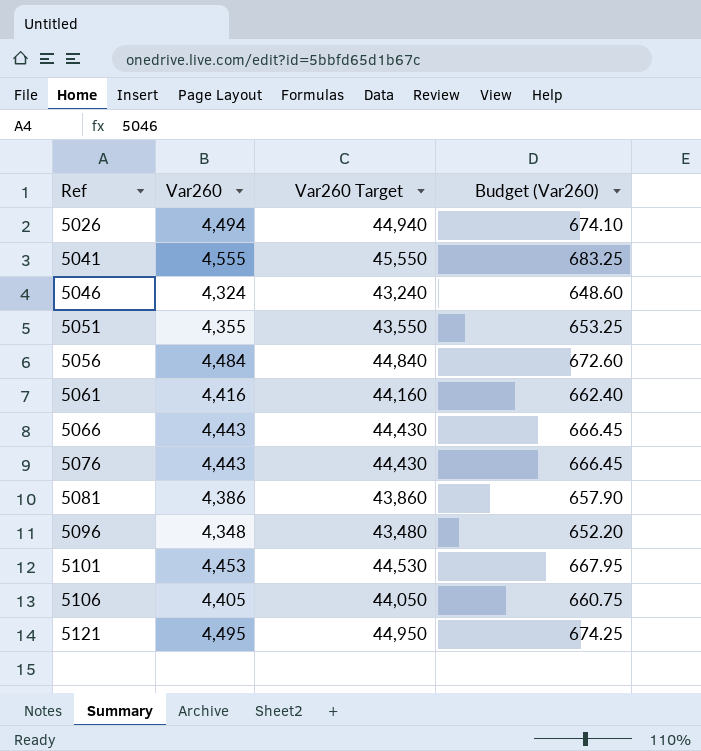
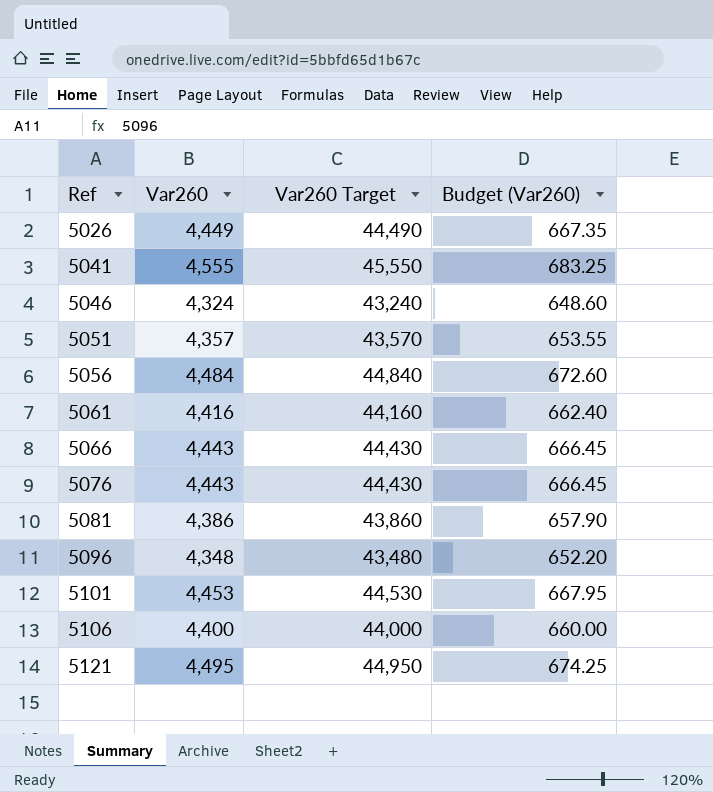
5026 | Var260: 4,494 -> 4,449
5026 | Var260 Target: 44,940 -> 44,490
5026 | Budget (Var260): 674.10 -> 667.35
5051 | Var260: 4,355 -> 4,357
5051 | Var260 Target: 43,550 -> 43,570
5051 | Budget (Var260): 653.25 -> 653.55
5106 | Var260: 4,405 -> 4,400
5106 | Var260 Target: 44,050 -> 44,000
5106 | Budget (Var260): 660.75 -> 660.00

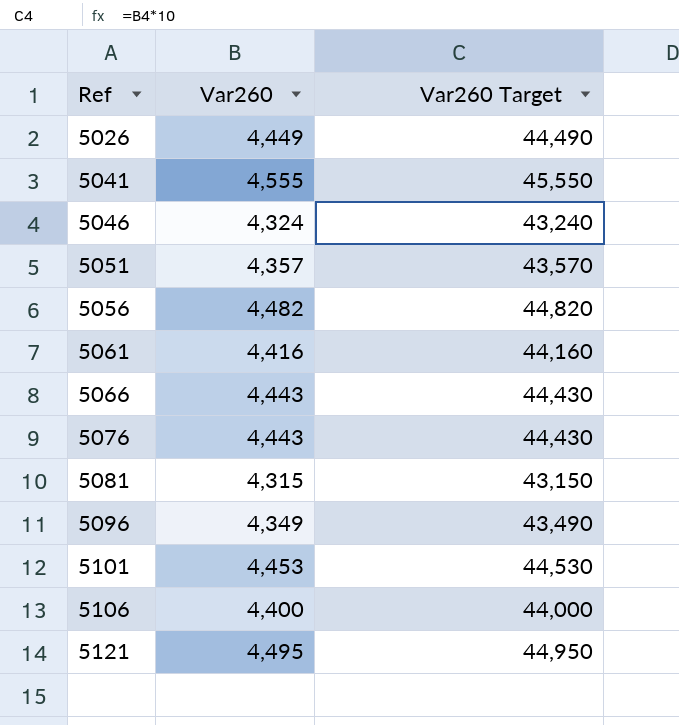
column Budget (Var260) | formula: [Var260] * 0.15 -> none
5056 | Var260: 4,484 -> 4,482
5056 | Var260 Target: 44,840 -> 44,820
5081 | Var260: 4,386 -> 4,315
5081 | Var260 Target: 43,860 -> 43,150
5096 | Var260: 4,348 -> 4,349
5096 | Var260 Target: 43,480 -> 43,490

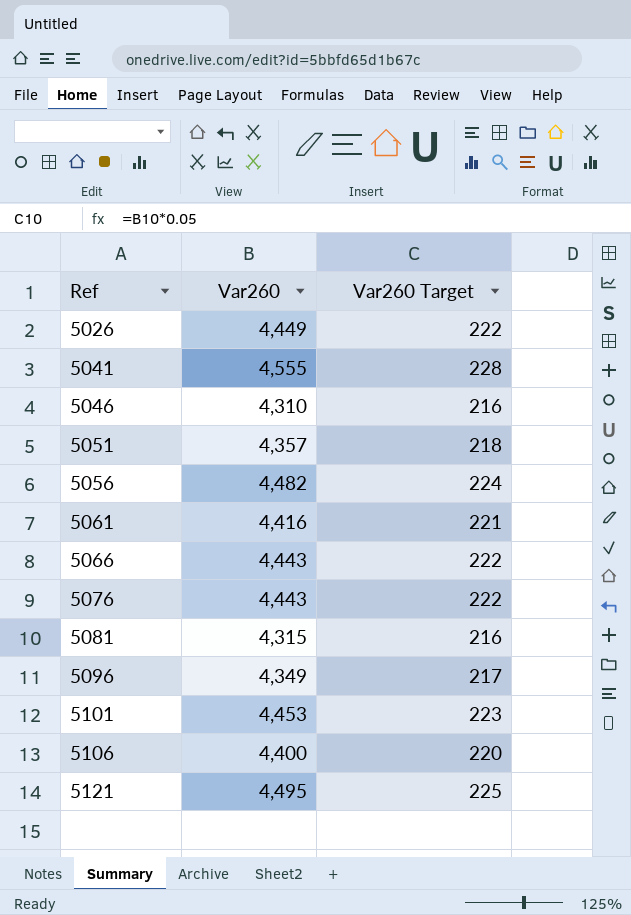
column Var260 Target | formula: [Var260] * 10 -> [Var260] * 0.05
5046 | Var260: 4,324 -> 4,310

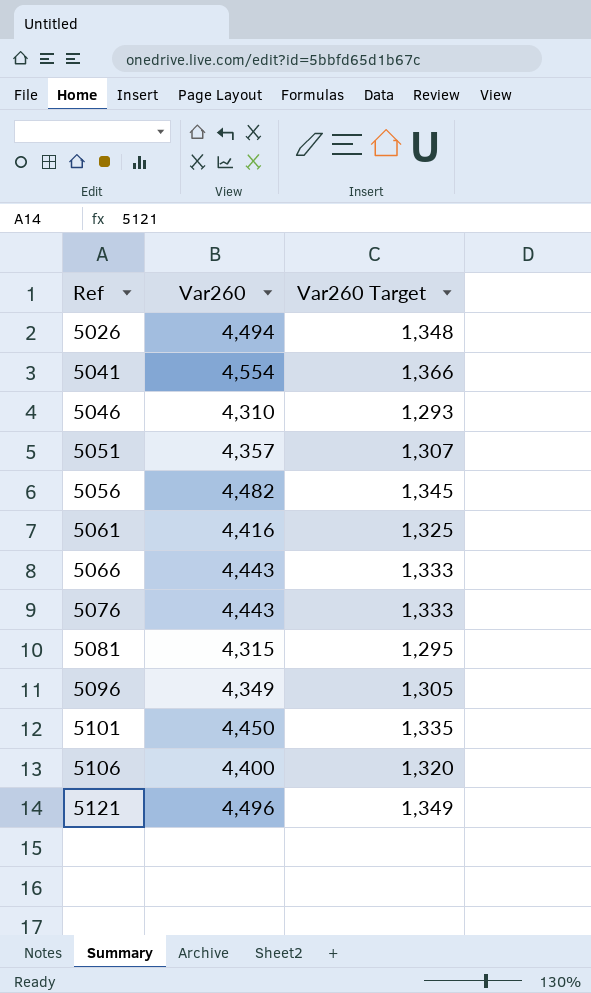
column Var260 Target | formula: [Var260] * 0.05 -> [Var260] * 0.3
5026 | Var260: 4,449 -> 4,494
5041 | Var260: 4,555 -> 4,554
5101 | Var260: 4,453 -> 4,450
5121 | Var260: 4,495 -> 4,496

